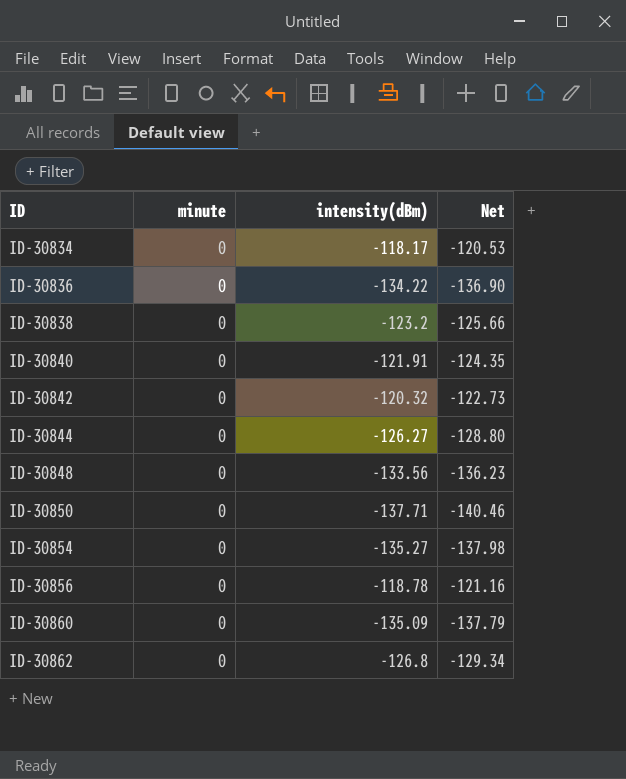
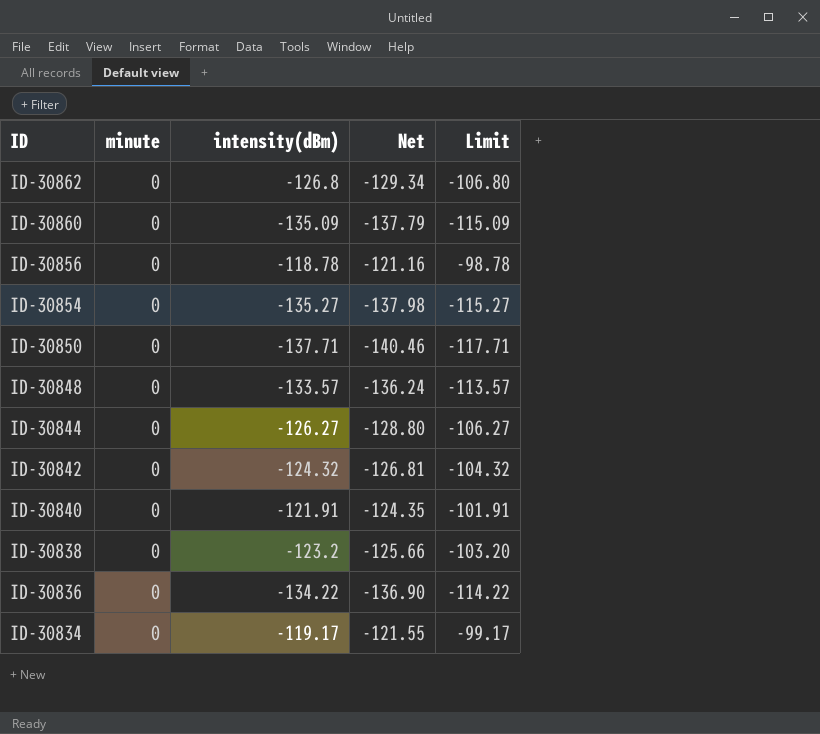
row order: ID ascending -> ID descending
column Limit | formula: none -> [intensity(dBm)] + 20
ID-30848 | intensity(dBm): -133.56 -> -133.57
ID-30848 | Net: -136.23 -> -136.24
ID-30842 | intensity(dBm): -120.32 -> -124.32
ID-30842 | Net: -122.73 -> -126.81
ID-30834 | intensity(dBm): -118.17 -> -119.17
ID-30834 | Net: -120.53 -> -121.55

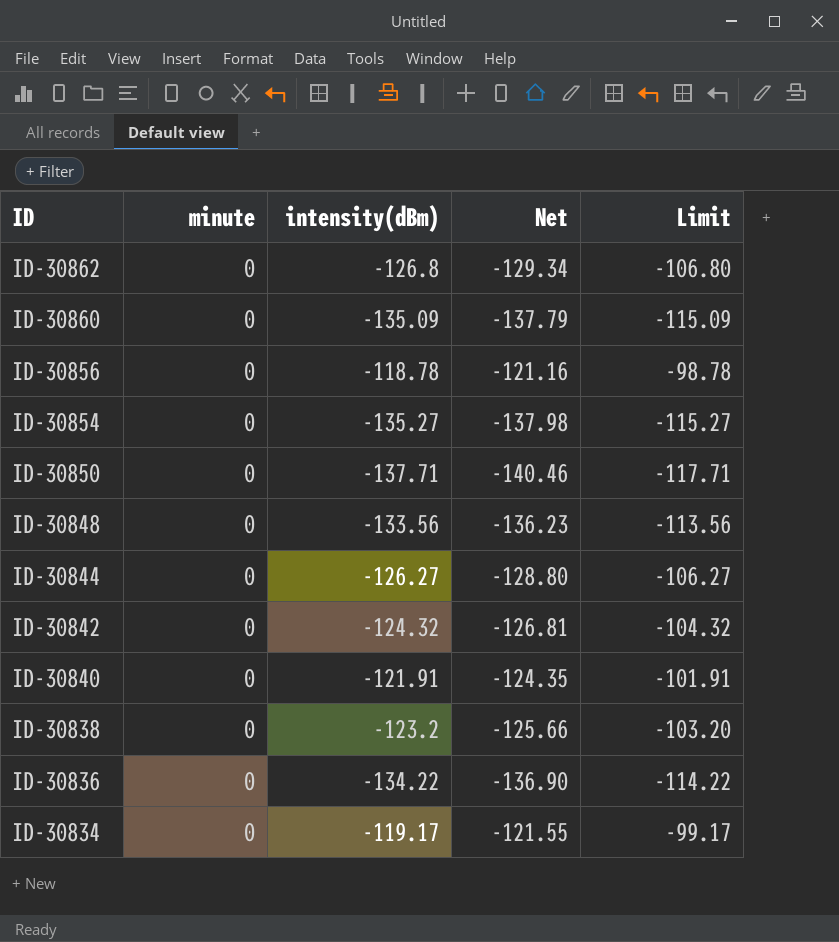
ID-30848 | intensity(dBm): -133.57 -> -133.56
ID-30848 | Net: -136.24 -> -136.23
ID-30848 | Limit: -113.57 -> -113.56

